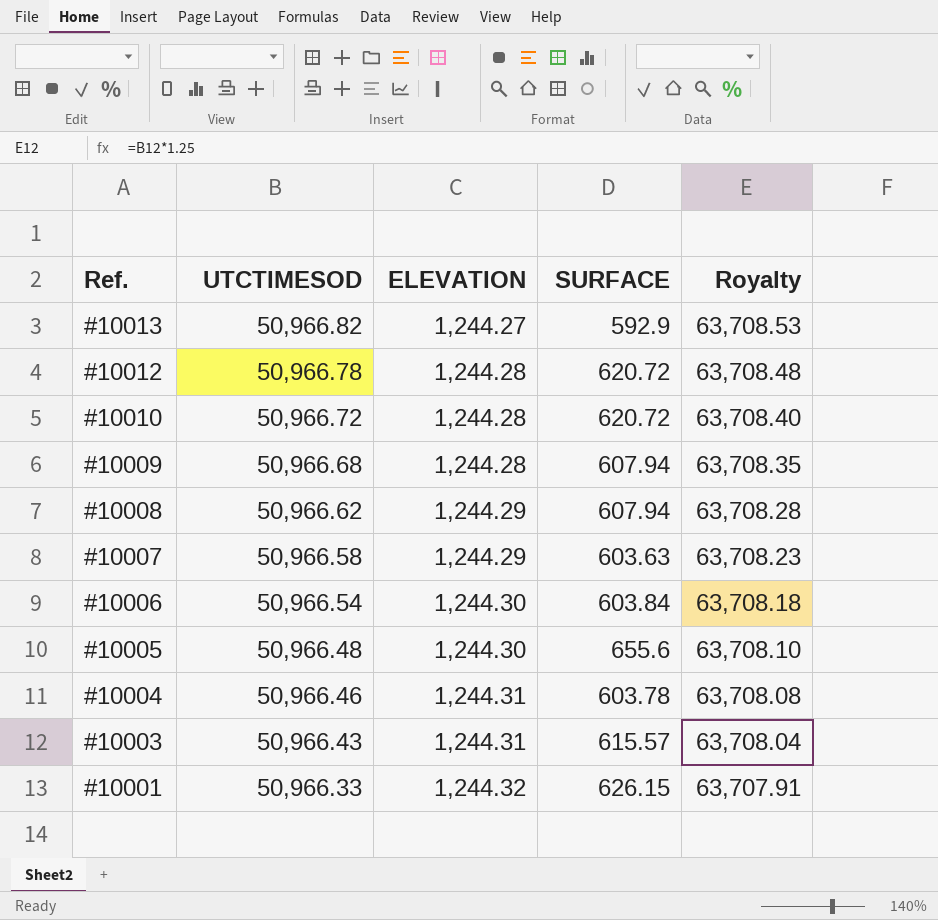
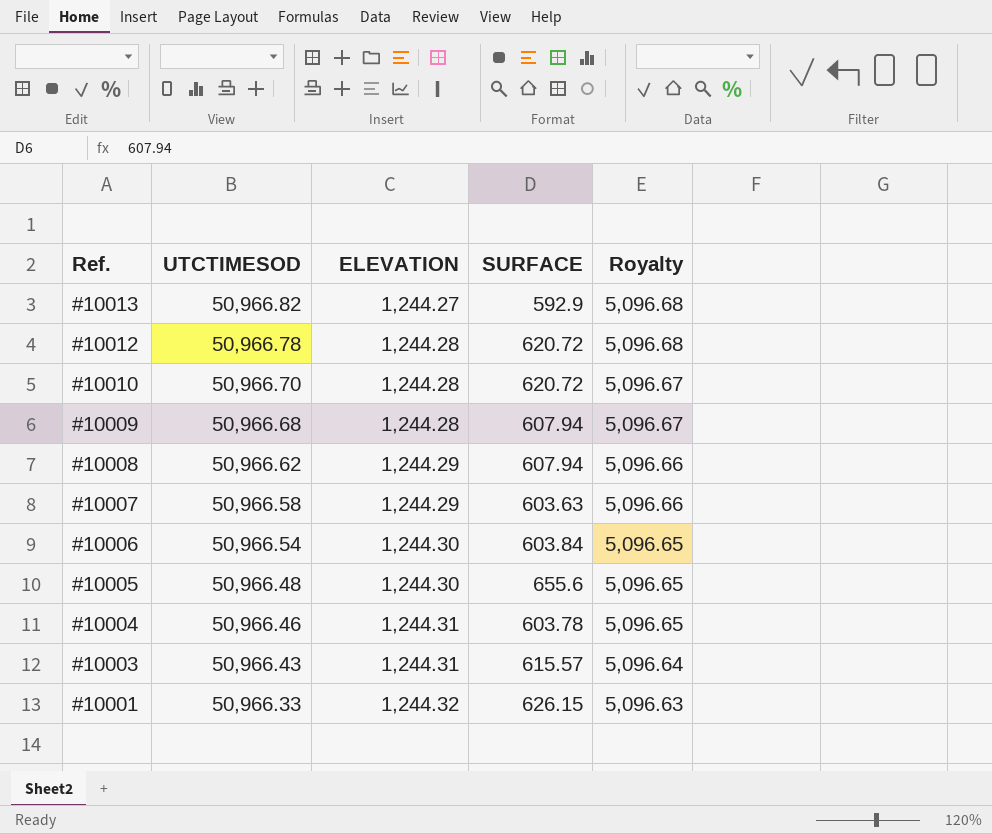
column Royalty | formula: [UTCTIMESOD] * 1.25 -> [UTCTIMESOD] * 0.1
#10010 | UTCTIMESOD: 50,966.72 -> 50,966.70

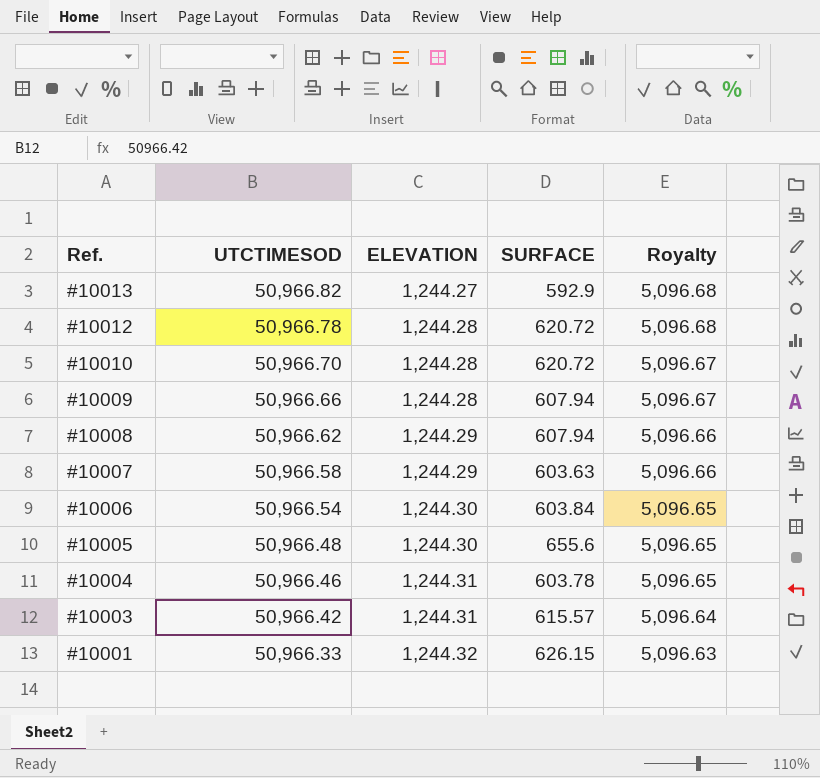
#10009 | UTCTIMESOD: 50,966.68 -> 50,966.66
#10003 | UTCTIMESOD: 50,966.43 -> 50,966.42

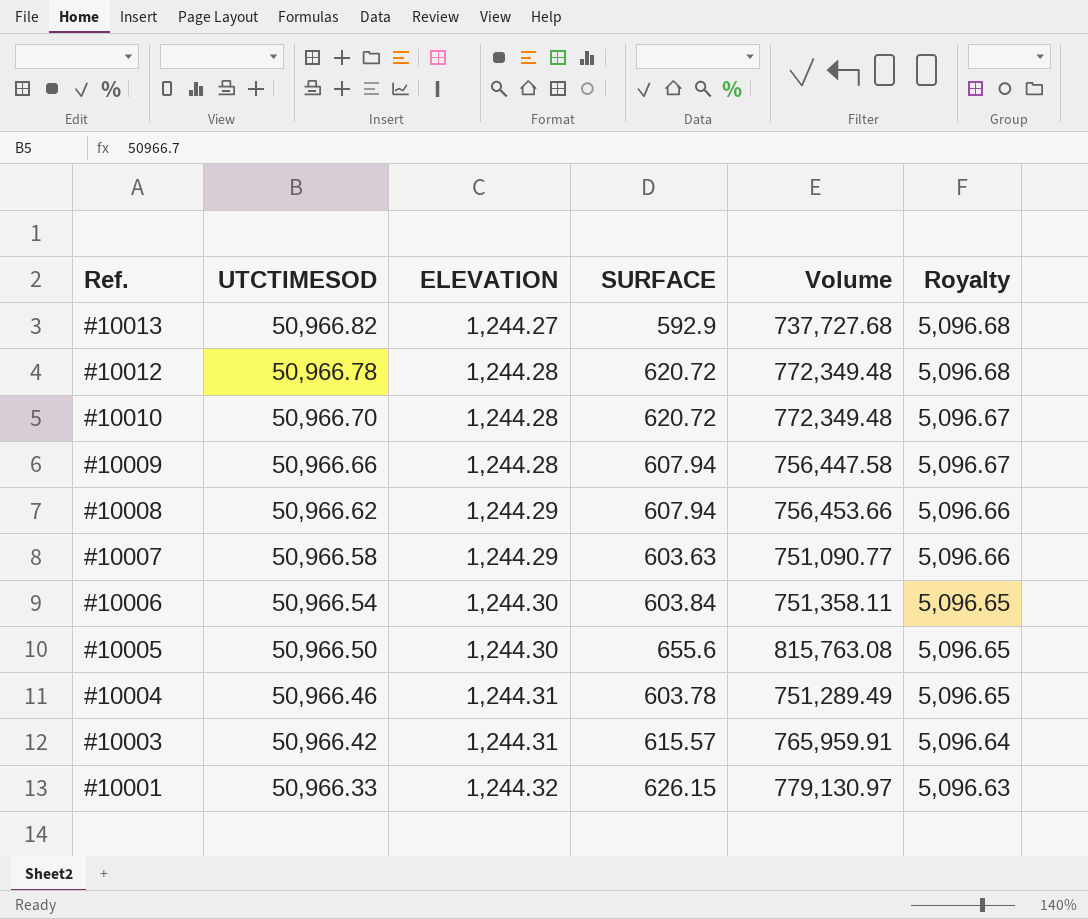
column Volume | formula: none -> [ELEVATION] * [SURFACE]
#10005 | UTCTIMESOD: 50,966.48 -> 50,966.50

